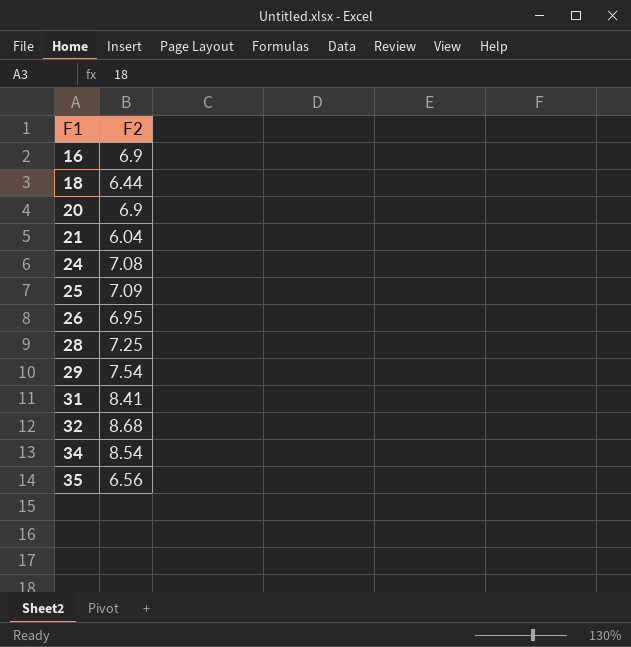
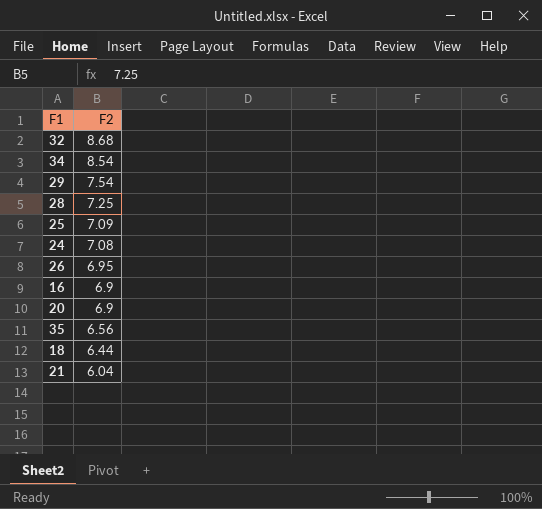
row order: F1 ascending -> F2 descending
row 31: 8.41 -> none

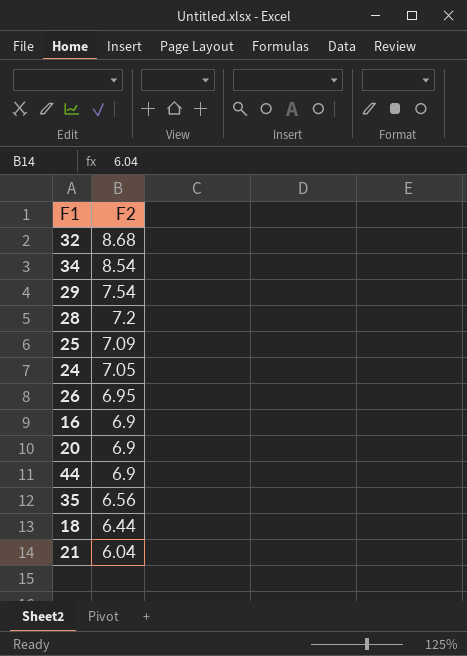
28 | F2: 7.25 -> 7.2
24 | F2: 7.08 -> 7.05
row 44: none -> 6.9

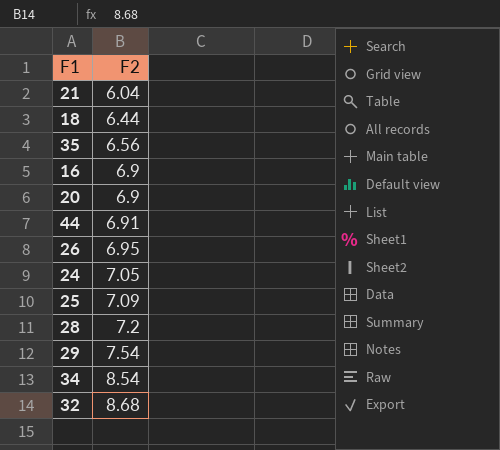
row order: F2 descending -> F2 ascending
44 | F2: 6.9 -> 6.91

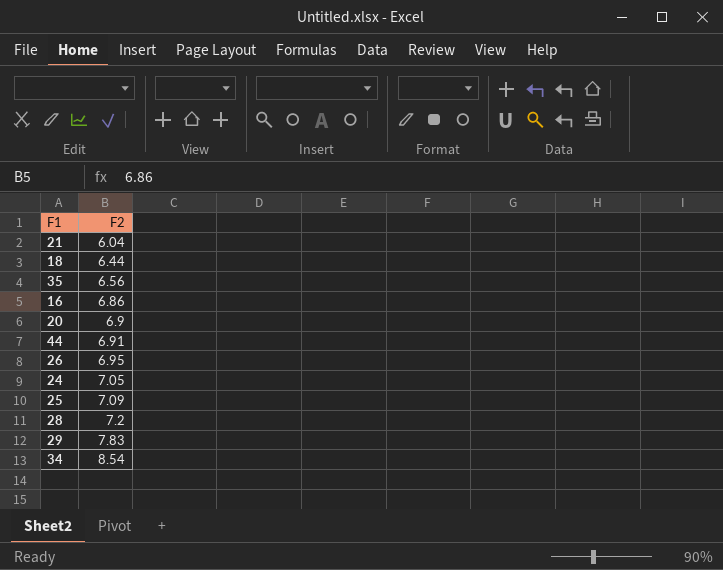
row 32: 8.68 -> none
16 | F2: 6.9 -> 6.86
29 | F2: 7.54 -> 7.83

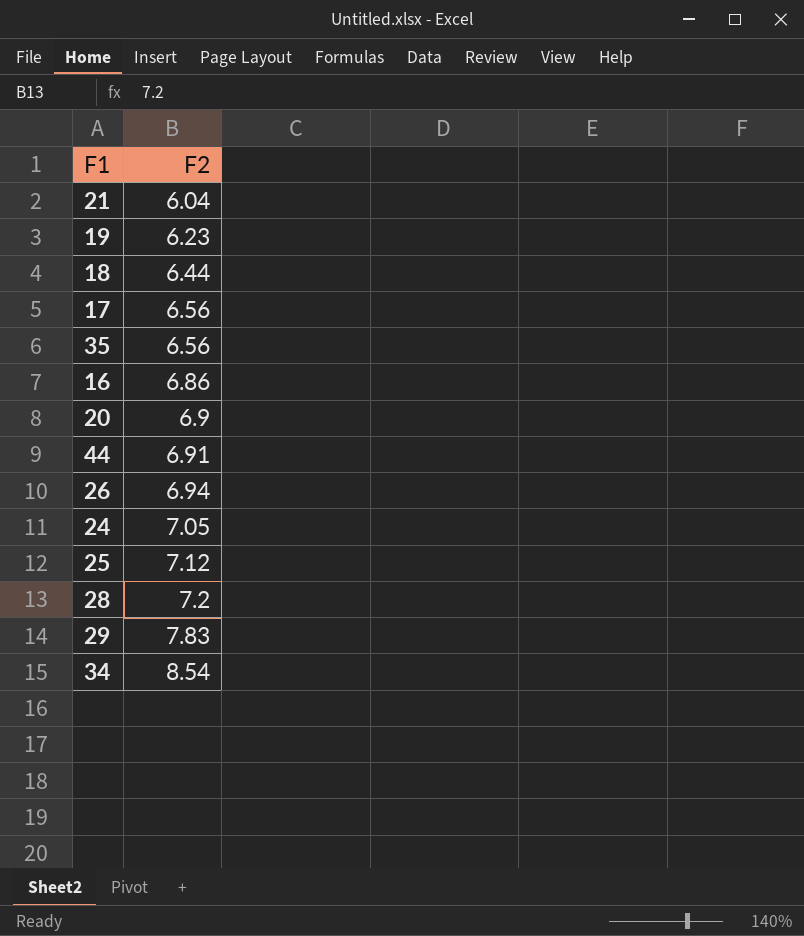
row 19: none -> 6.23
row 17: none -> 6.56
26 | F2: 6.95 -> 6.94
25 | F2: 7.09 -> 7.12

